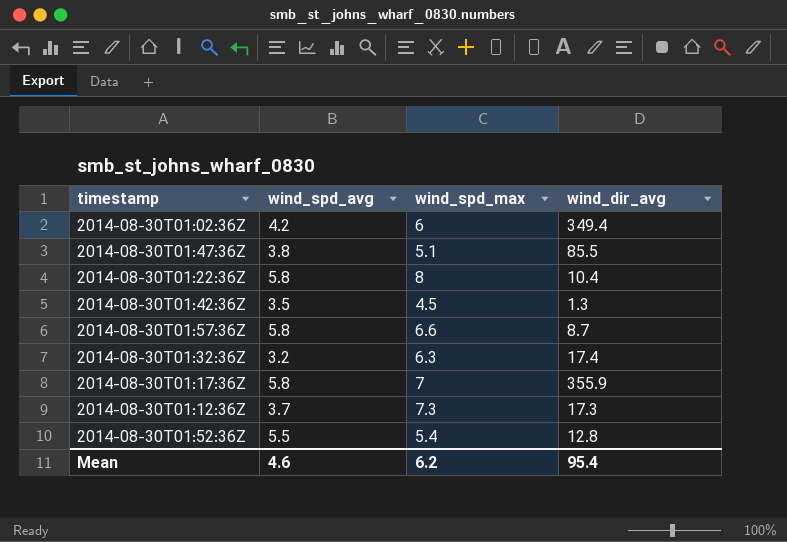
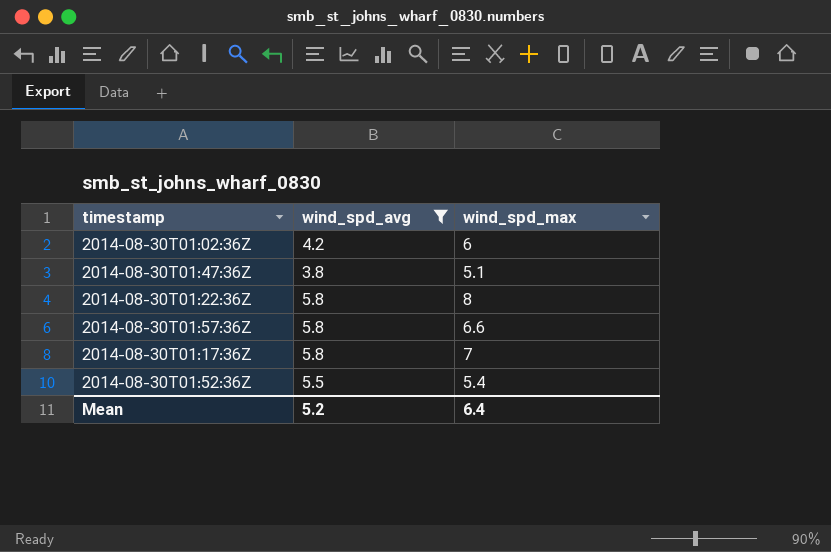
filter: none -> wind_spd_avg >= 3.8
column wind_dir_avg | position: 4 -> none
Mean | wind_spd_avg: 4.6 -> 5.2
Mean | wind_spd_max: 6.2 -> 6.4

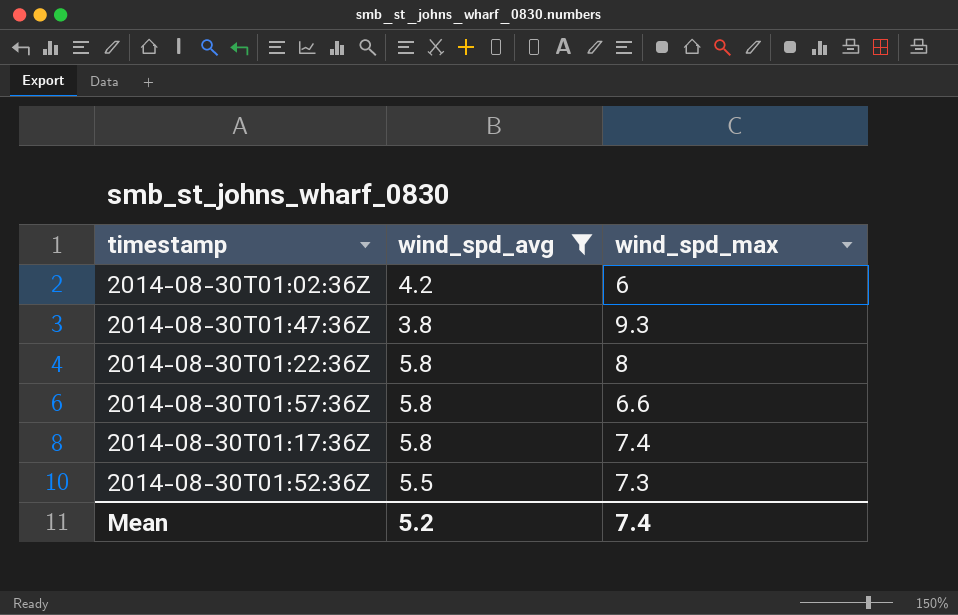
2014-08-30T01:47:36Z | wind_spd_max: 5.1 -> 9.3
2014-08-30T01:17:36Z | wind_spd_max: 7 -> 7.4
2014-08-30T01:52:36Z | wind_spd_max: 5.4 -> 7.3
Mean | wind_spd_max: 6.4 -> 7.4

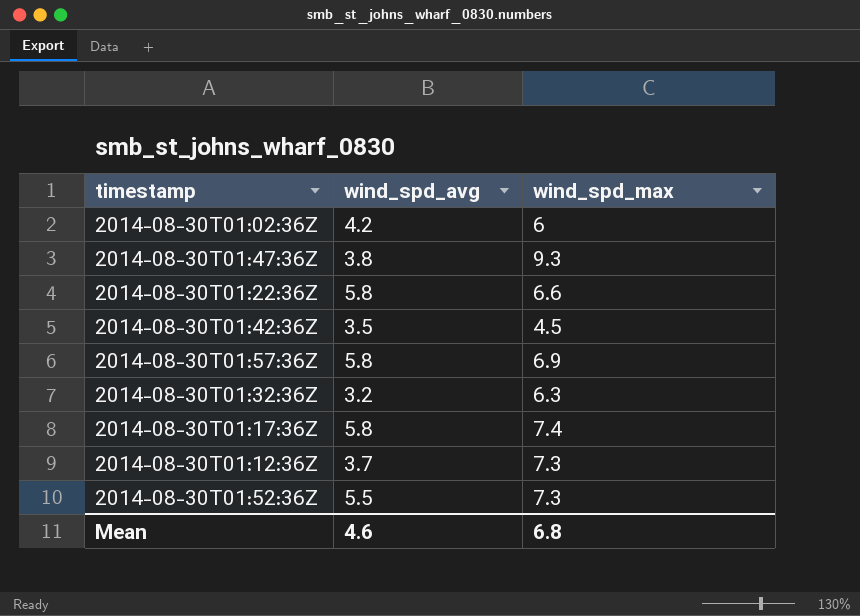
filter: wind_spd_avg >= 3.8 -> none
2014-08-30T01:22:36Z | wind_spd_max: 8 -> 6.6
2014-08-30T01:57:36Z | wind_spd_max: 6.6 -> 6.9
Mean | wind_spd_avg: 5.2 -> 4.6
Mean | wind_spd_max: 7.4 -> 6.8

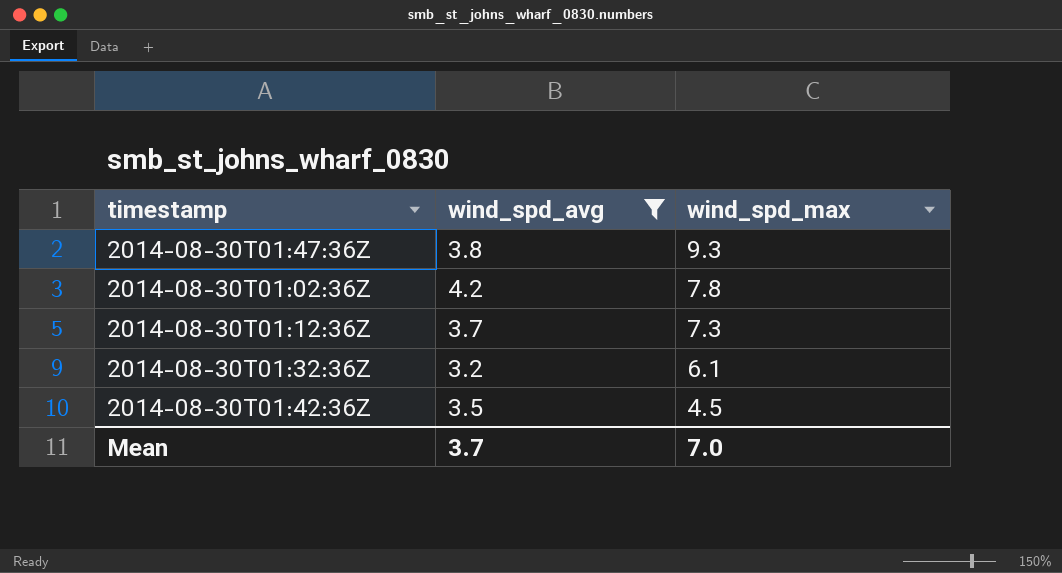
filter: none -> wind_spd_avg <= 4.2
row order: none -> wind_spd_max descending
2014-08-30T01:02:36Z | wind_spd_max: 6 -> 7.8
2014-08-30T01:32:36Z | wind_spd_max: 6.3 -> 6.1
Mean | wind_spd_avg: 4.6 -> 3.7
Mean | wind_spd_max: 6.8 -> 7.0

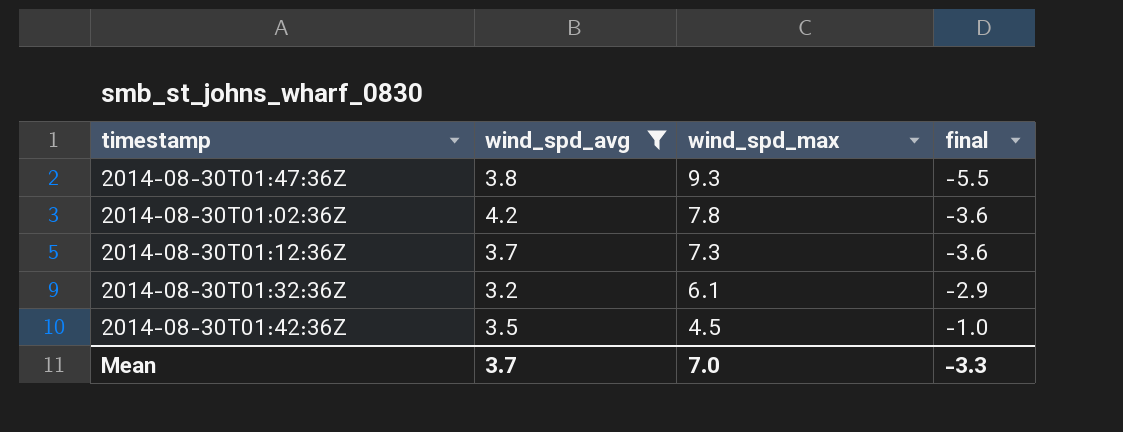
column final | formula: none -> [wind_spd_avg] - [wind_spd_max]

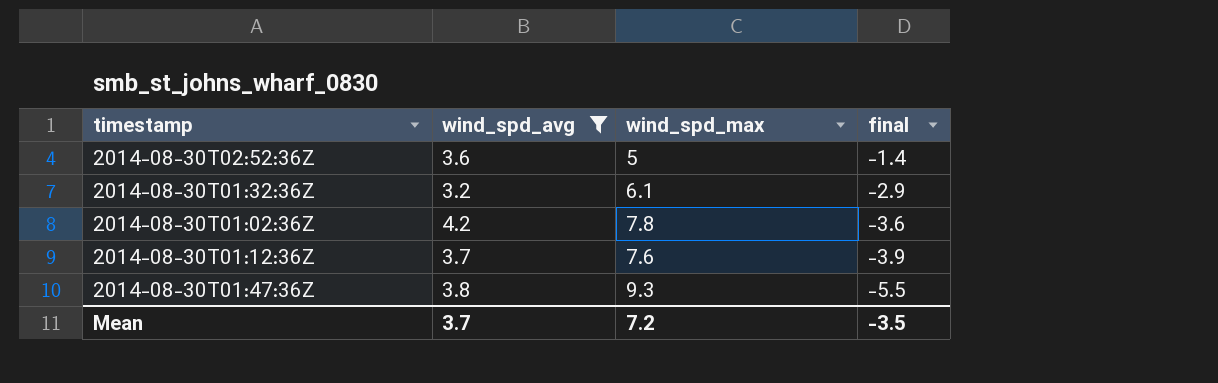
row order: wind_spd_max descending -> final descending
row 2014-08-30T01:42:36Z: 3.5 | 4.5 | -1.0 -> none
row 2014-08-30T02:52:36Z: none -> 3.6 | 5 | -1.4
2014-08-30T01:12:36Z | wind_spd_max: 7.3 -> 7.6
2014-08-30T01:12:36Z | final: -3.6 -> -3.9
Mean | wind_spd_max: 7.0 -> 7.2
Mean | final: -3.3 -> -3.5

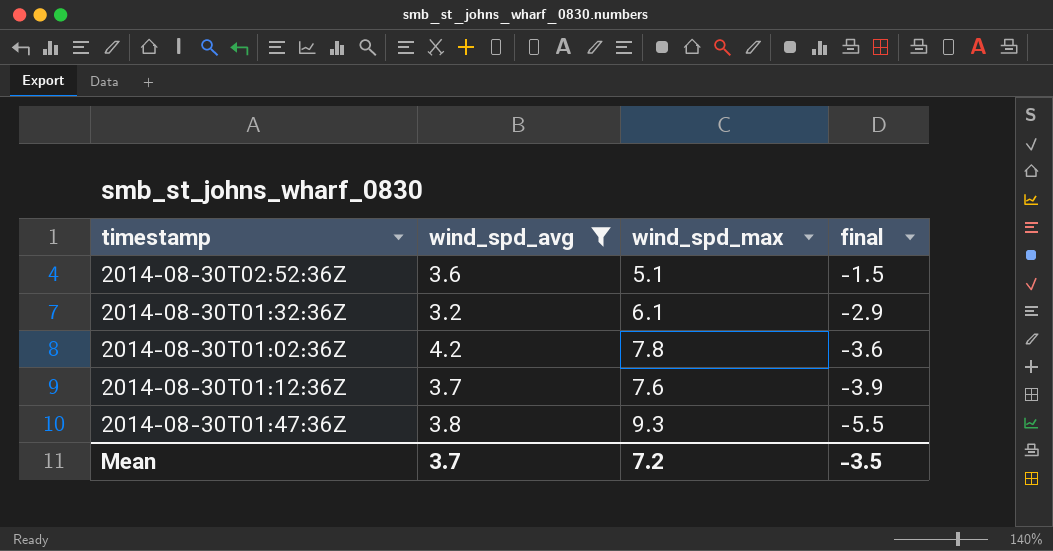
2014-08-30T02:52:36Z | wind_spd_max: 5 -> 5.1
2014-08-30T02:52:36Z | final: -1.4 -> -1.5

